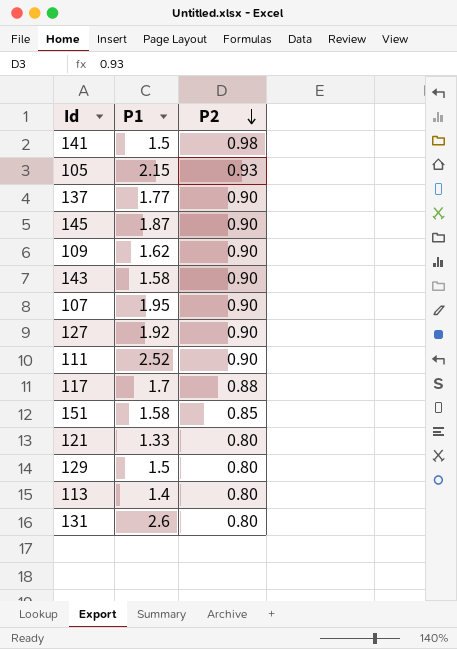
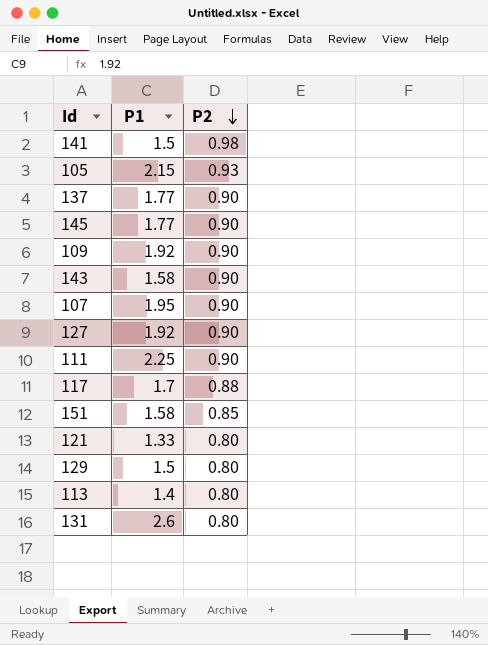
145 | P1: 1.87 -> 1.77
109 | P1: 1.62 -> 1.92
111 | P1: 2.52 -> 2.25

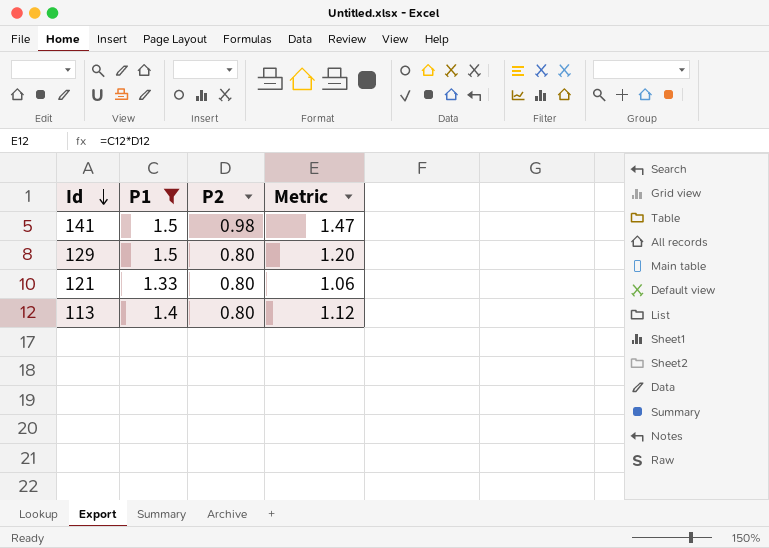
filter: none -> P1 <= 1.5
row order: P2 descending -> Id descending
column Metric | formula: none -> [P1] * [P2]

